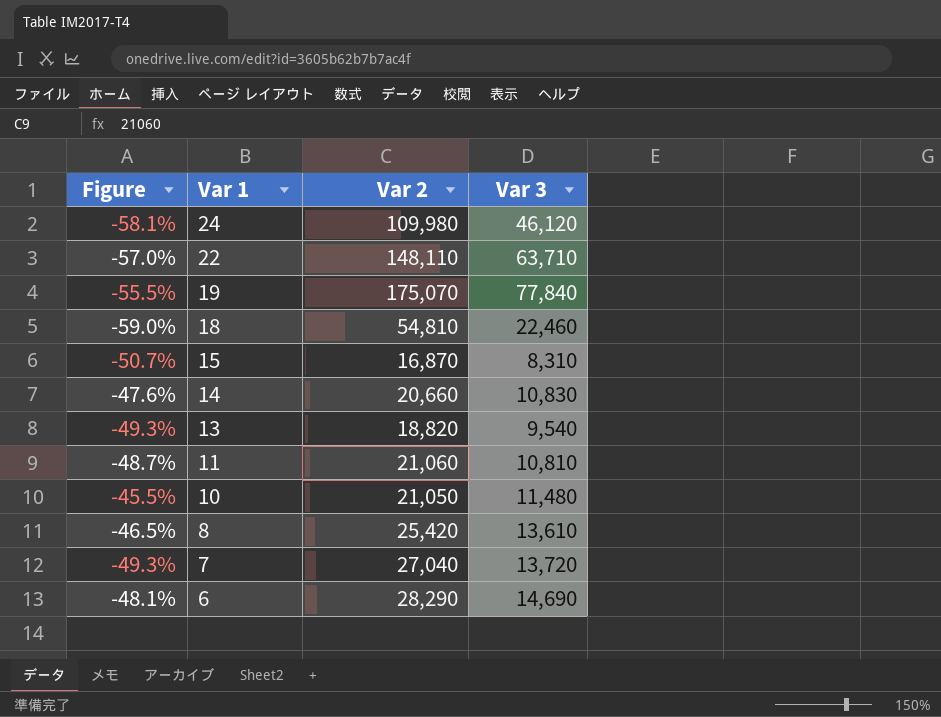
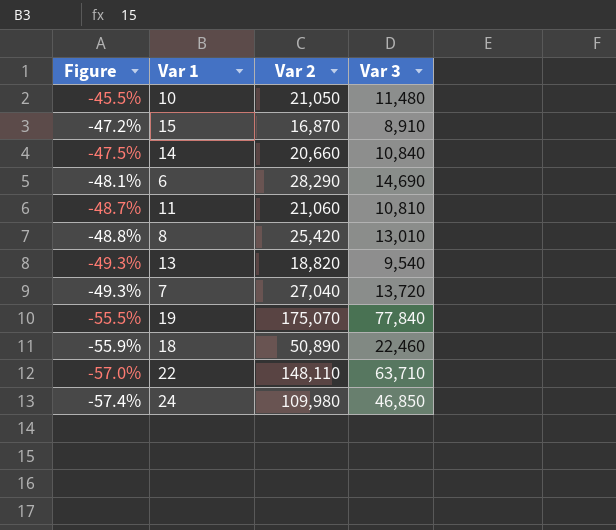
row order: Var 1 descending -> Figure descending
15 | Figure: -50.7% -> -47.2%
15 | Var 3: 8,310 -> 8,910
14 | Figure: -47.6% -> -47.5%
14 | Var 3: 10,830 -> 10,840
8 | Figure: -46.5% -> -48.8%
8 | Var 3: 13,610 -> 13,010
18 | Figure: -59.0% -> -55.9%
18 | Var 2: 54,810 -> 50,890
24 | Figure: -58.1% -> -57.4%
24 | Var 3: 46,120 -> 46,850

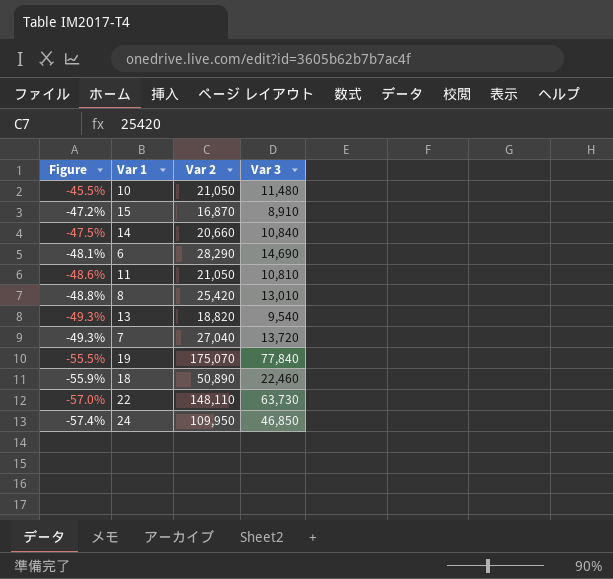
11 | Figure: -48.7% -> -48.6%
11 | Var 2: 21,060 -> 21,050
22 | Var 3: 63,710 -> 63,730
24 | Var 2: 109,980 -> 109,950

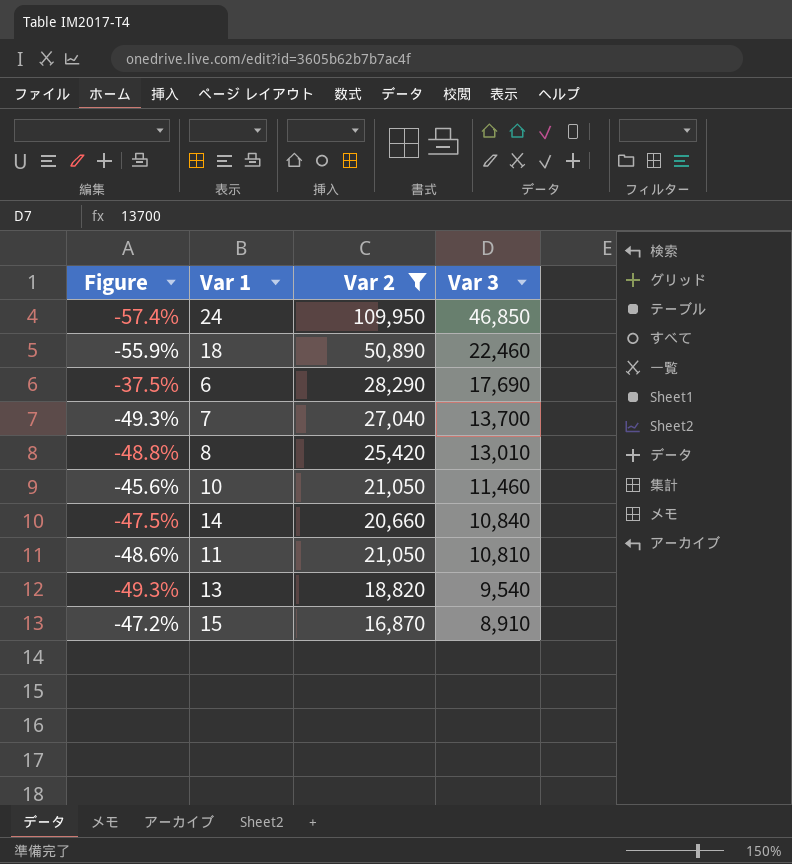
filter: none -> Var 2 <= 109,950
row order: Figure descending -> Var 3 descending
6 | Figure: -48.1% -> -37.5%
6 | Var 3: 14,690 -> 17,690
7 | Var 3: 13,720 -> 13,700
10 | Figure: -45.5% -> -45.6%
10 | Var 3: 11,480 -> 11,460

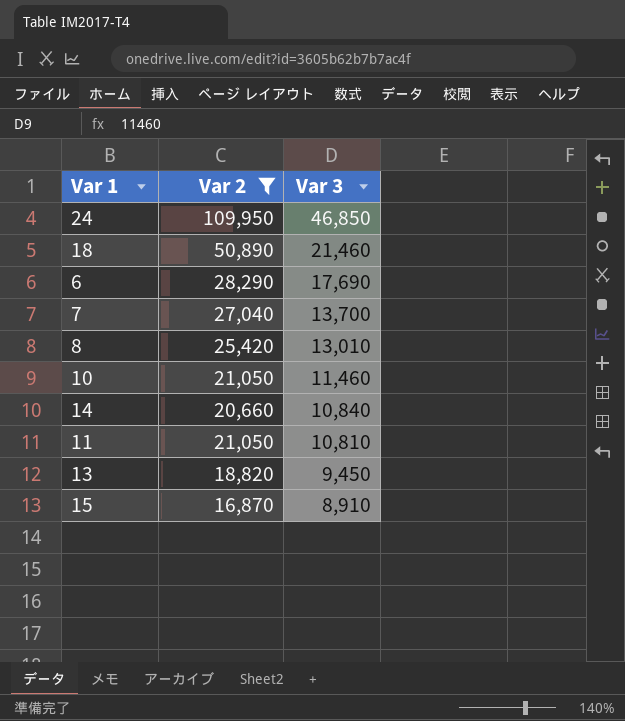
column Figure | formula: ([Var 3] - [Var 2]) / [Var 2] -> none
18 | Var 3: 22,460 -> 21,460
13 | Var 3: 9,540 -> 9,450

